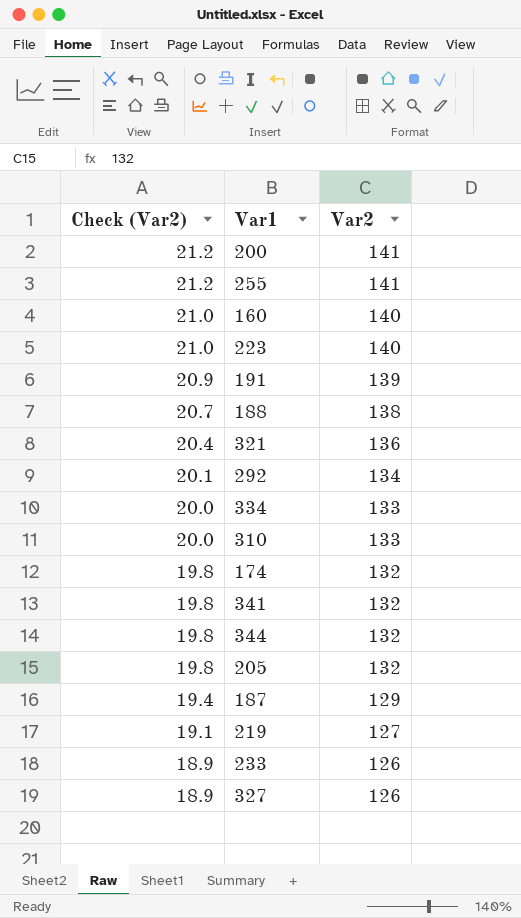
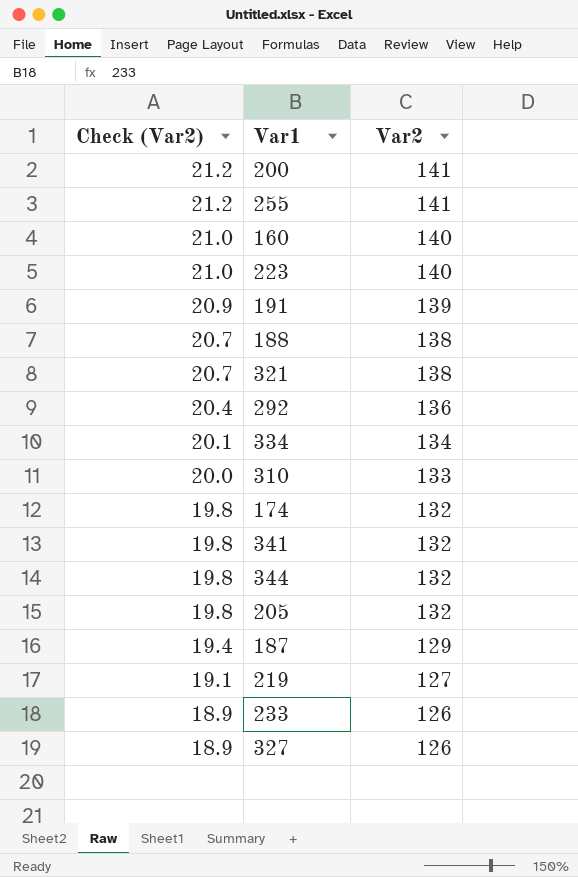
321 | Check (Var2): 20.4 -> 20.7
321 | Var2: 136 -> 138
292 | Check (Var2): 20.1 -> 20.4
292 | Var2: 134 -> 136
334 | Check (Var2): 20.0 -> 20.1
334 | Var2: 133 -> 134

